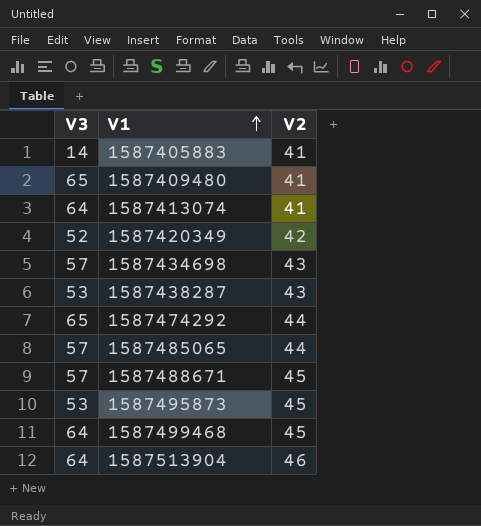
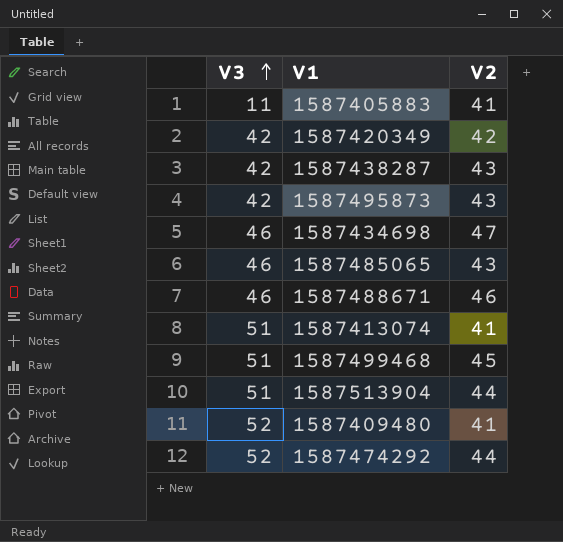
row order: V1 ascending -> V3 ascending
1587405883 | V3: 14 -> 11
1587420349 | V3: 52 -> 42
1587438287 | V3: 53 -> 42
1587495873 | V3: 53 -> 42
1587495873 | V2: 45 -> 43
1587434698 | V3: 57 -> 46
1587434698 | V2: 43 -> 47
1587485065 | V3: 57 -> 46
1587485065 | V2: 44 -> 43
1587488671 | V3: 57 -> 46
1587488671 | V2: 45 -> 46
1587413074 | V3: 64 -> 51
1587499468 | V3: 64 -> 51
1587513904 | V3: 64 -> 51
1587513904 | V2: 46 -> 44
1587409480 | V3: 65 -> 52
1587474292 | V3: 65 -> 52

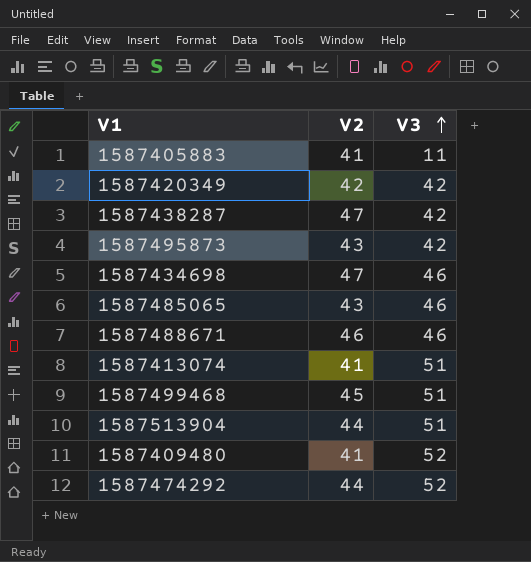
column V3 | position: 1 -> 3
1587438287 | V2: 43 -> 47

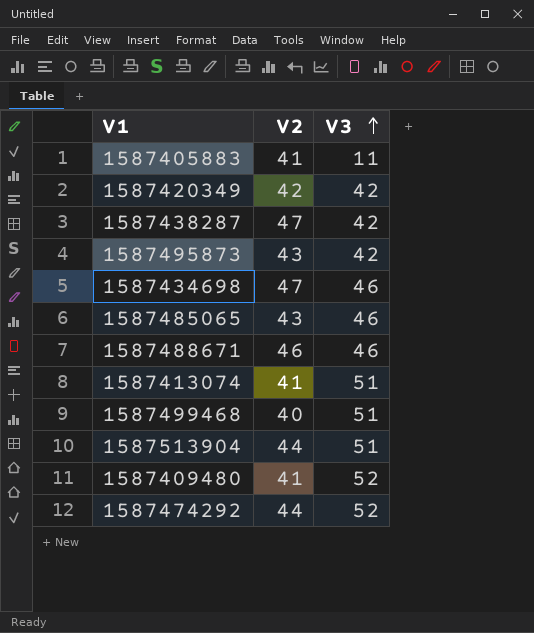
1587499468 | V2: 45 -> 40

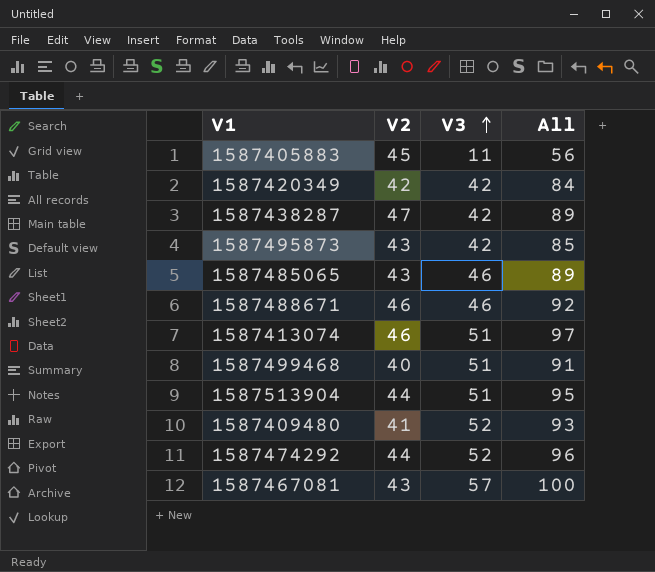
column All | formula: none -> [V2] + [V3]
row 1587434698: 47 | 46 -> none
1587405883 | V2: 41 -> 45
1587413074 | V2: 41 -> 46
row 1587467081: none -> 43 | 57 | 100

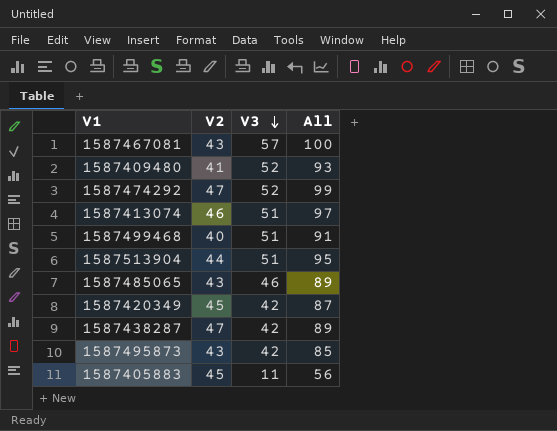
row order: V3 ascending -> V3 descending
row 1587488671: 46 | 46 | 92 -> none
1587474292 | V2: 44 -> 47
1587474292 | All: 96 -> 99
1587420349 | V2: 42 -> 45
1587420349 | All: 84 -> 87

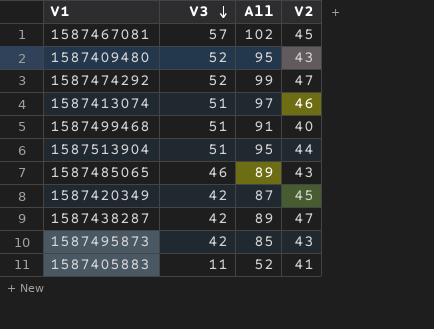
column V2 | position: 2 -> 4
1587467081 | All: 100 -> 102
1587467081 | V2: 43 -> 45
1587409480 | All: 93 -> 95
1587409480 | V2: 41 -> 43
1587405883 | All: 56 -> 52
1587405883 | V2: 45 -> 41

